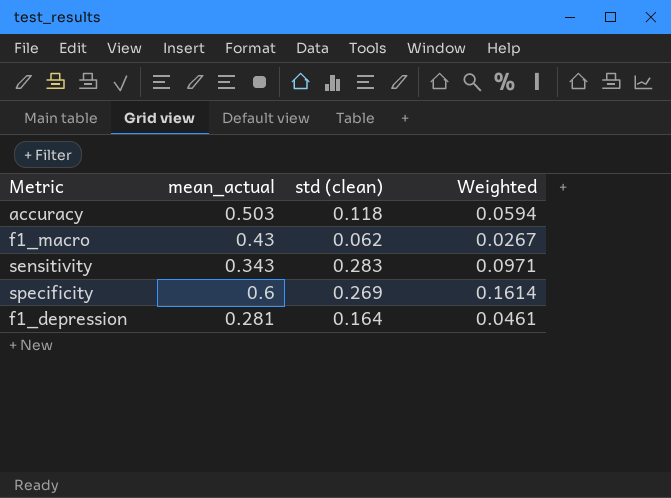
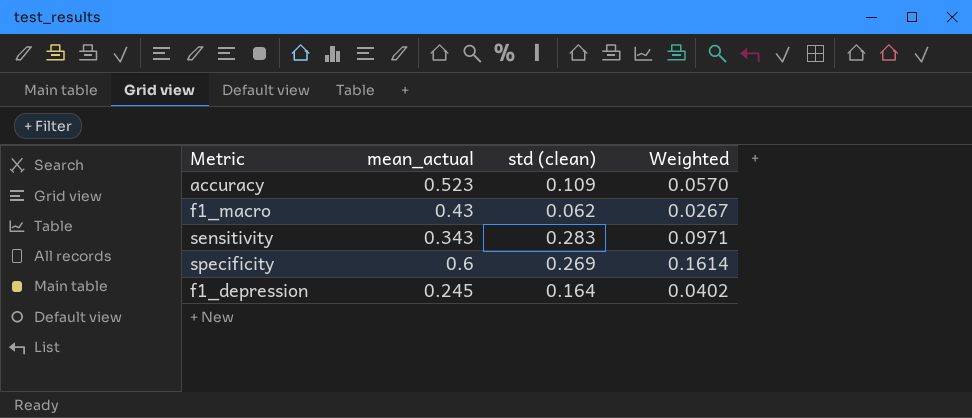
accuracy | mean_actual: 0.503 -> 0.523
accuracy | std (clean): 0.118 -> 0.109
accuracy | Weighted: 0.0594 -> 0.0570
f1_depression | mean_actual: 0.281 -> 0.245
f1_depression | Weighted: 0.0461 -> 0.0402

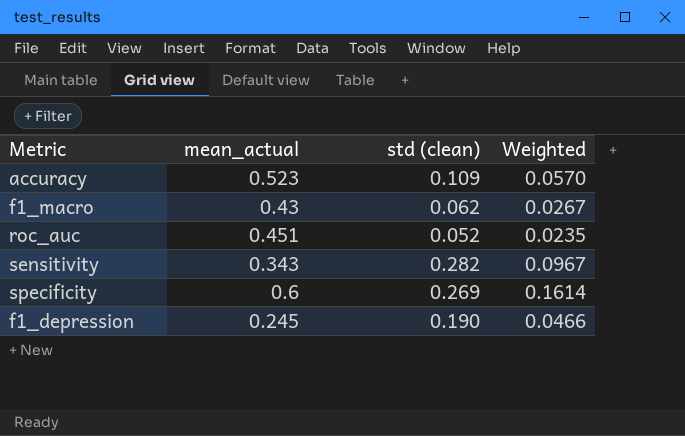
row roc_auc: none -> 0.451 | 0.052 | 0.0235
sensitivity | std (clean): 0.283 -> 0.282
sensitivity | Weighted: 0.0971 -> 0.0967
f1_depression | std (clean): 0.164 -> 0.190
f1_depression | Weighted: 0.0402 -> 0.0466

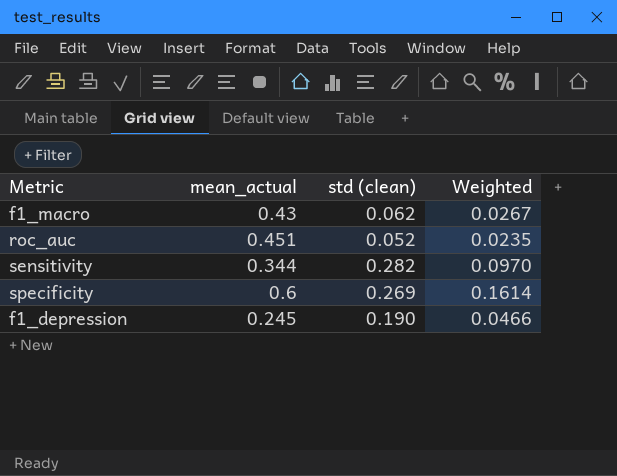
row accuracy: 0.523 | 0.109 | 0.0570 -> none
sensitivity | mean_actual: 0.343 -> 0.344
sensitivity | Weighted: 0.0967 -> 0.0970

